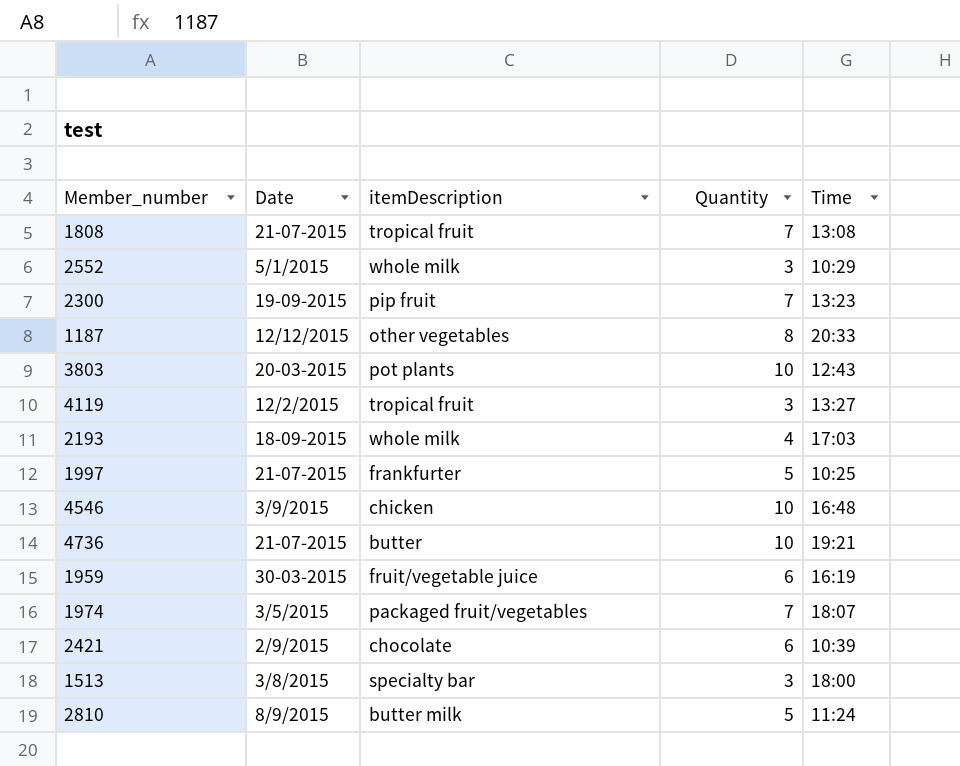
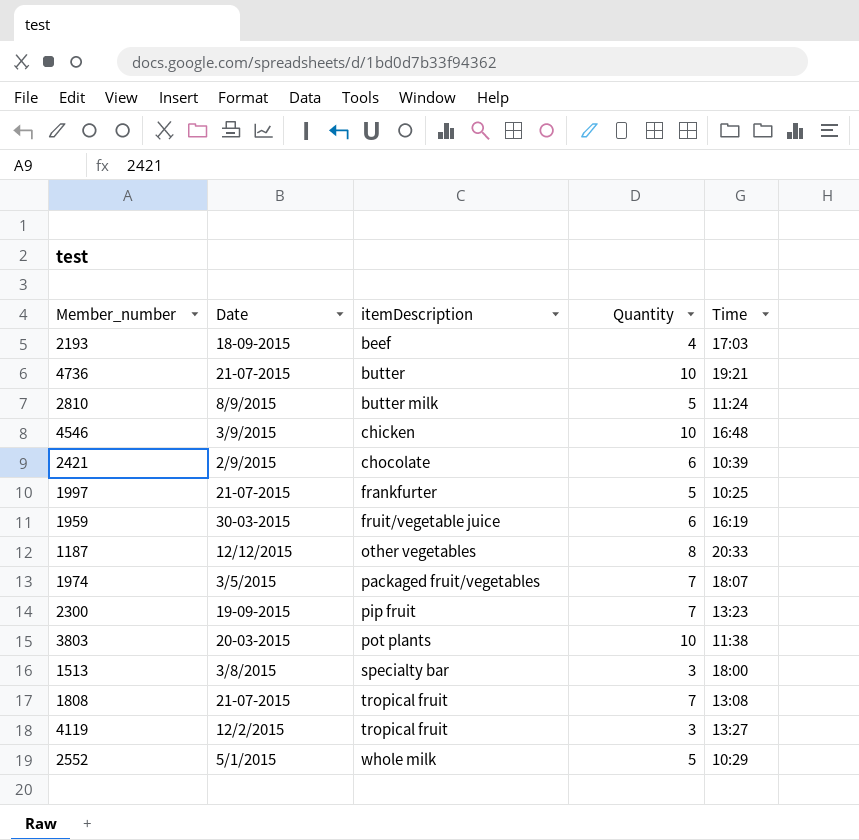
row order: none -> itemDescription ascending
2193 | itemDescription: whole milk -> beef
3803 | Time: 12:43 -> 11:38
2552 | Quantity: 3 -> 5

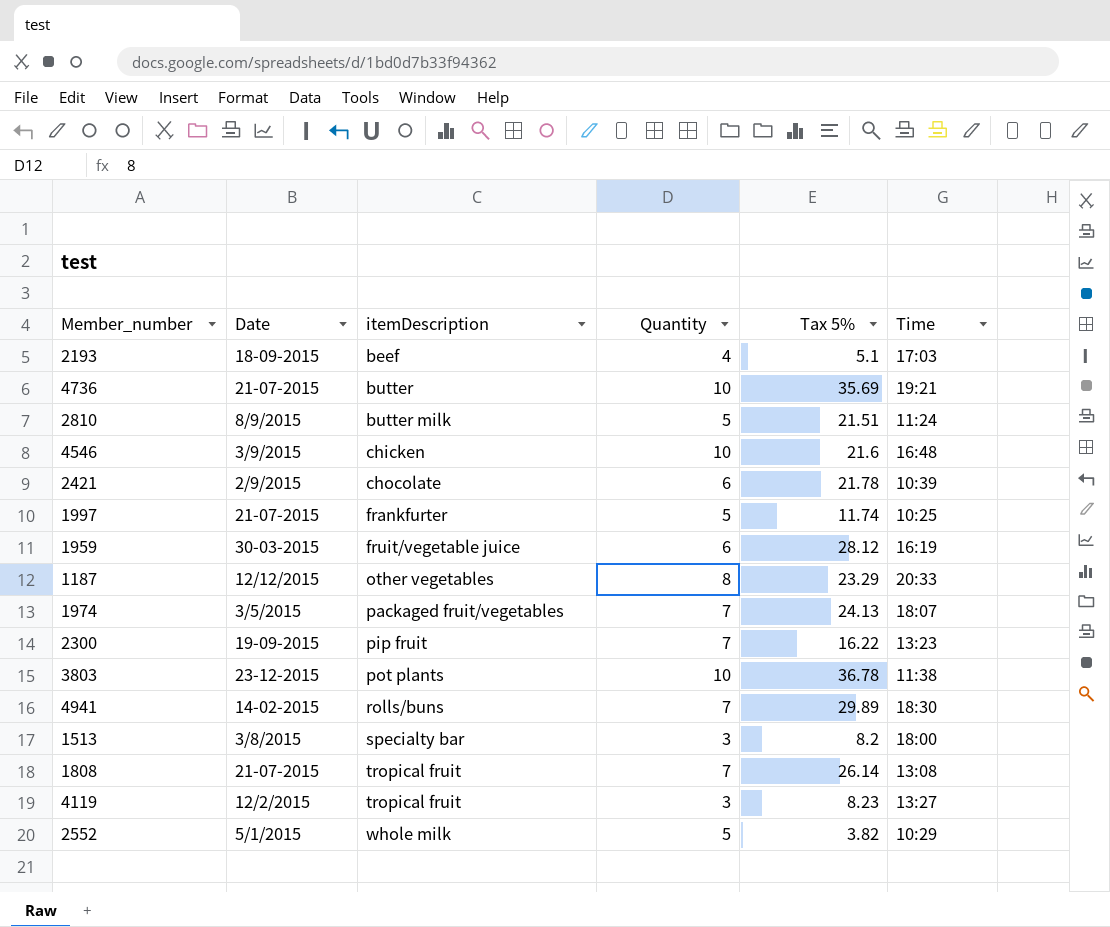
column Tax 5% | position: none -> 5
3803 | Date: 20-03-2015 -> 23-12-2015
row 4941: none -> 14-02-2015 | rolls/buns | 7 | 29.89 | 18:30

